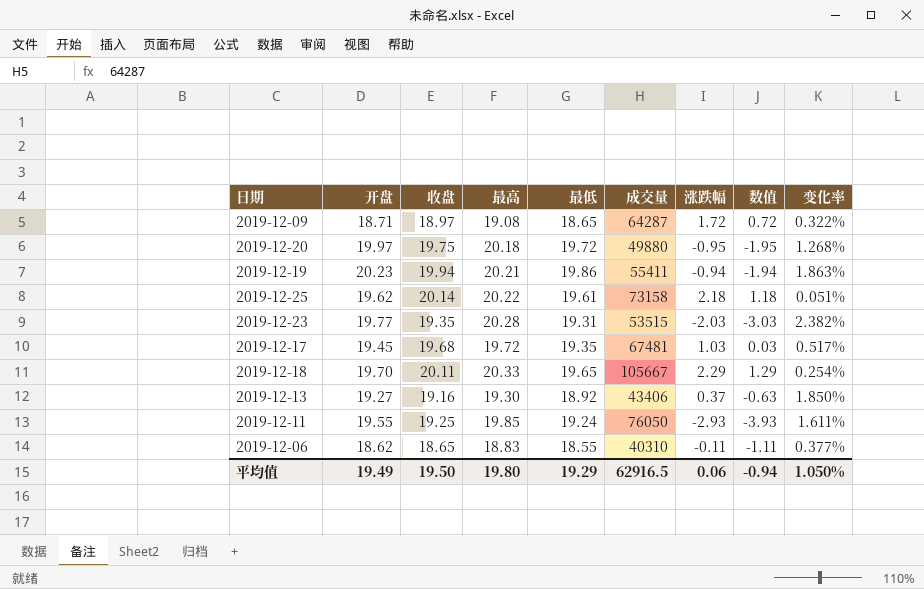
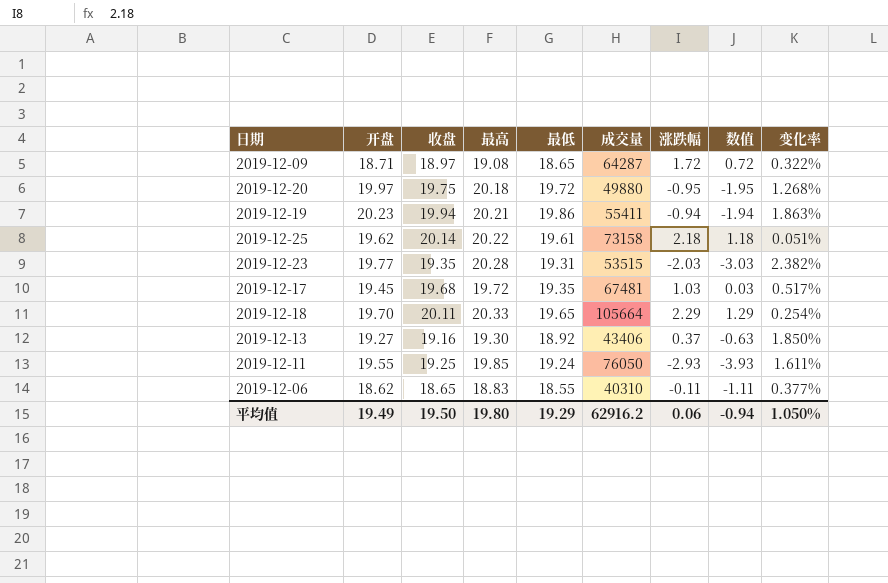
2019-12-18 | 成交量: 105667 -> 105664
平均值 | 成交量: 62916.5 -> 62916.2

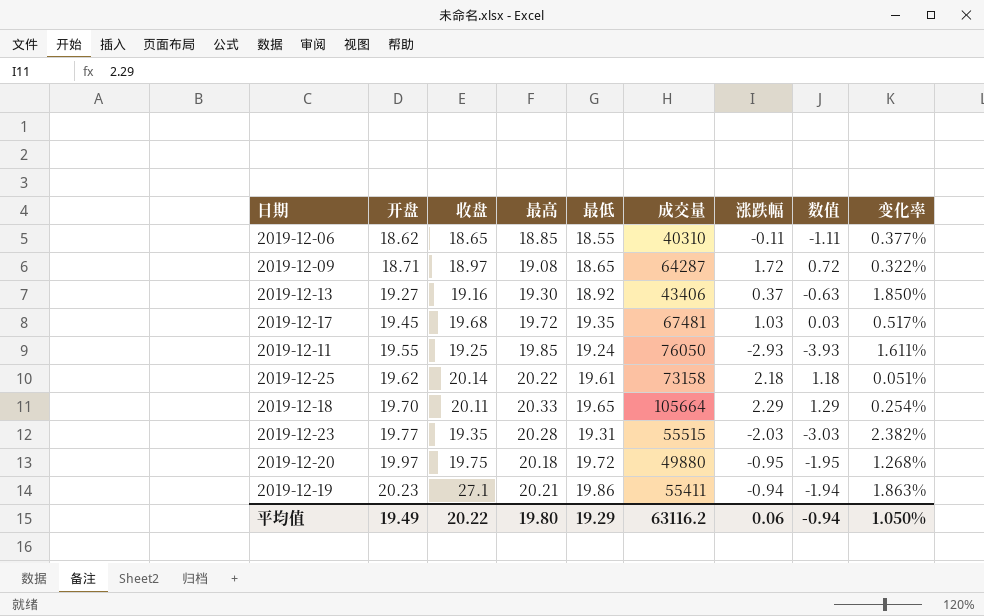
row order: none -> 开盘 ascending
2019-12-06 | 最高: 18.83 -> 18.85
2019-12-23 | 成交量: 53515 -> 55515
2019-12-19 | 收盘: 19.94 -> 27.1
平均值 | 收盘: 19.50 -> 20.22
平均值 | 成交量: 62916.2 -> 63116.2

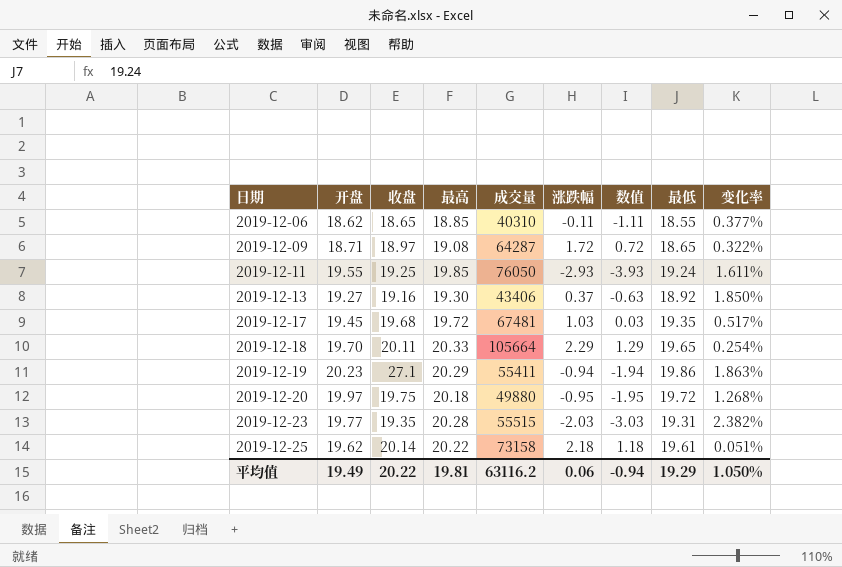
row order: 开盘 ascending -> 日期 ascending
column 最低 | position: 5 -> 8
2019-12-19 | 最高: 20.21 -> 20.29
平均值 | 最高: 19.80 -> 19.81

